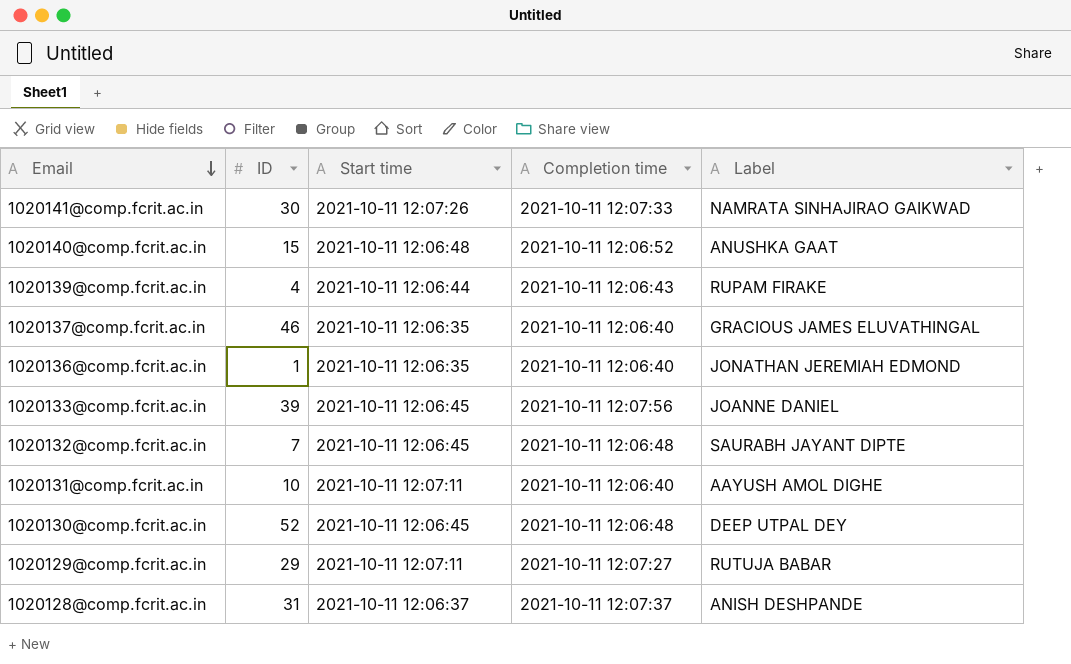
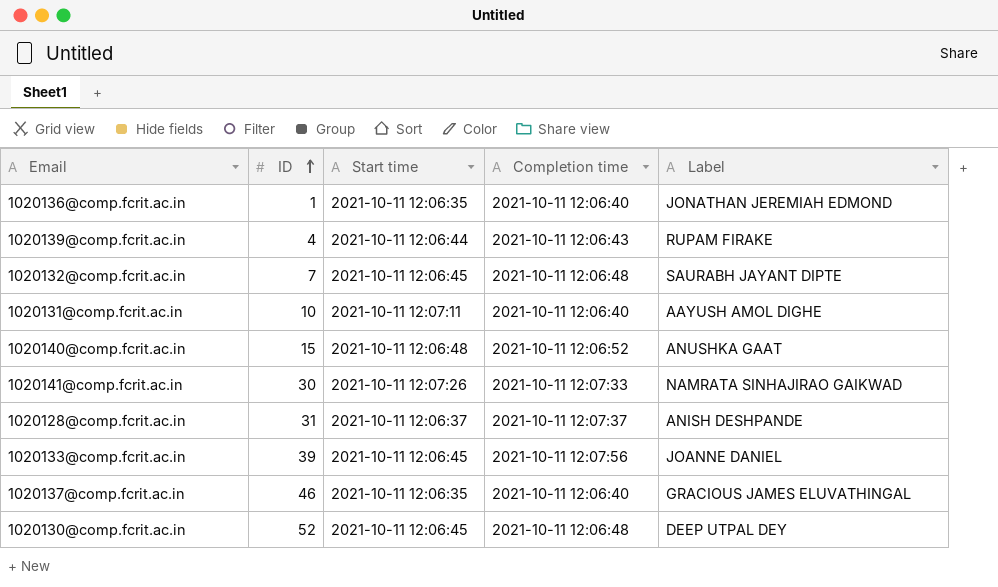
row order: Email descending -> ID ascending
row 1020129@comp.fcrit.ac.in: 29 | 2021-10-11 12:07:11 | 2021-10-11 12:07:27 | RUTUJA BABAR -> none

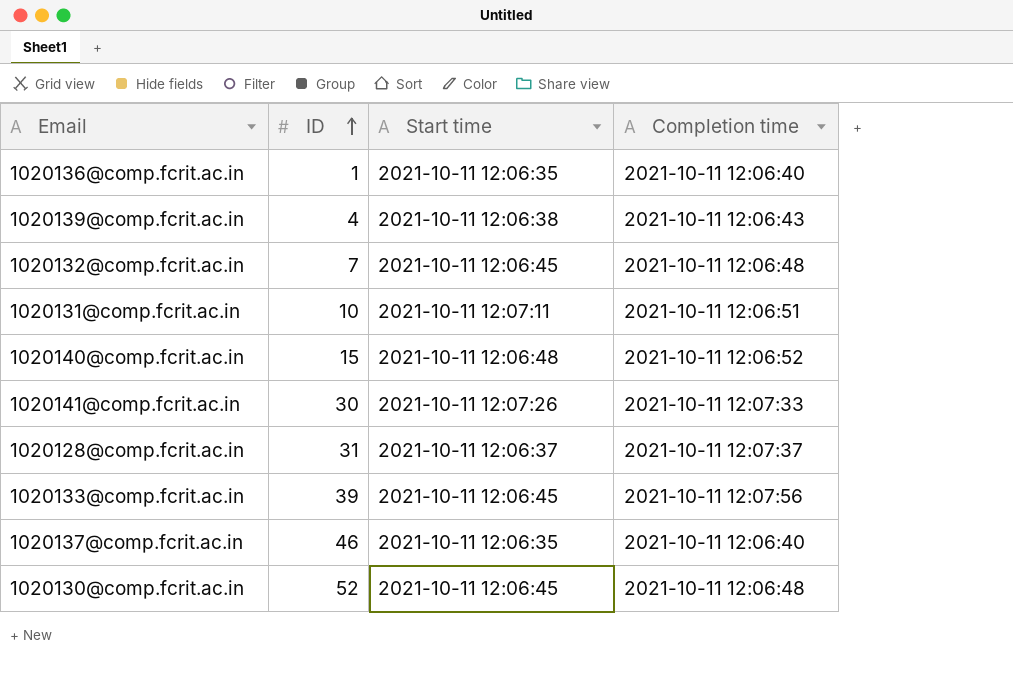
column Label | position: 5 -> none
1020139@comp.fcrit.ac.in | Start time: 2021-10-11 12:06:44 -> 2021-10-11 12:06:38
1020131@comp.fcrit.ac.in | Completion time: 2021-10-11 12:06:40 -> 2021-10-11 12:06:51

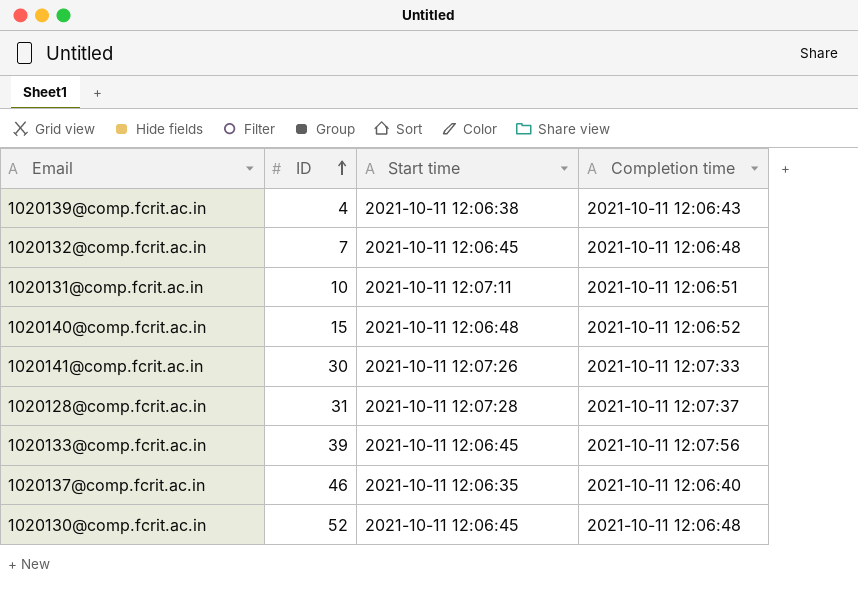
row 1020136@comp.fcrit.ac.in: 1 | 2021-10-11 12:06:35 | 2021-10-11 12:06:40 -> none
1020128@comp.fcrit.ac.in | Start time: 2021-10-11 12:06:37 -> 2021-10-11 12:07:28

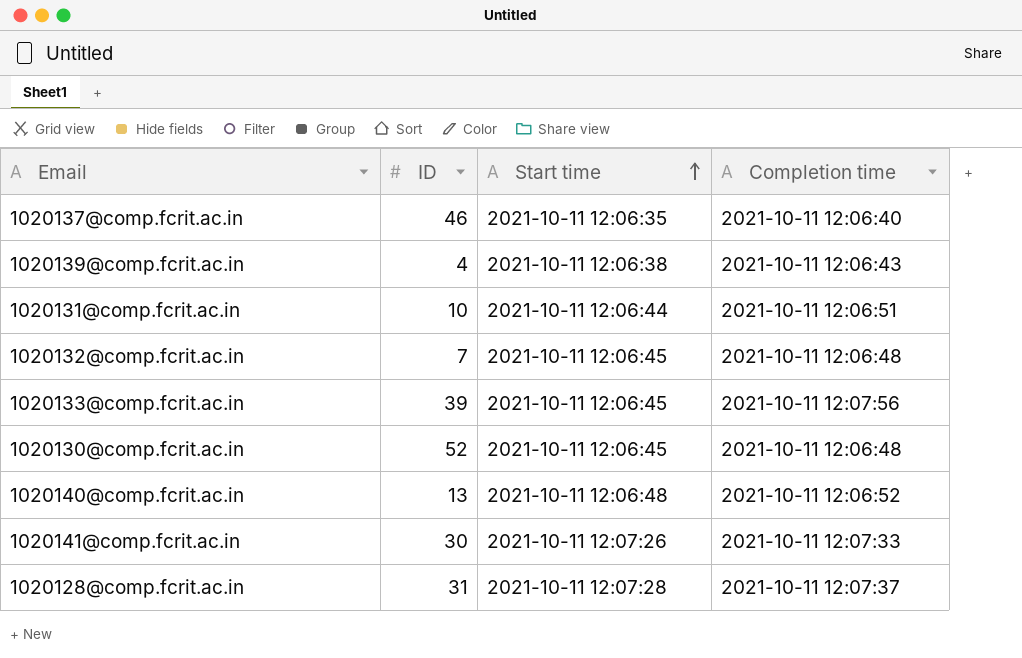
row order: ID ascending -> Start time ascending
1020131@comp.fcrit.ac.in | Start time: 2021-10-11 12:07:11 -> 2021-10-11 12:06:44
1020140@comp.fcrit.ac.in | ID: 15 -> 13

